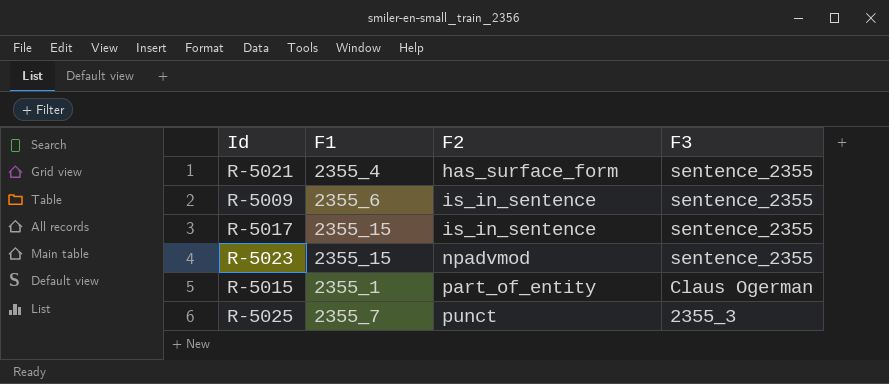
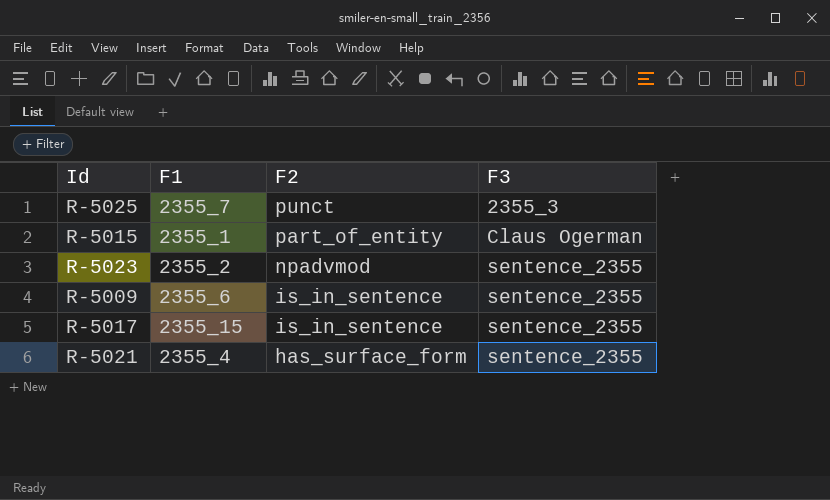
row order: F2 ascending -> F2 descending
R-5023 | F1: 2355_15 -> 2355_2

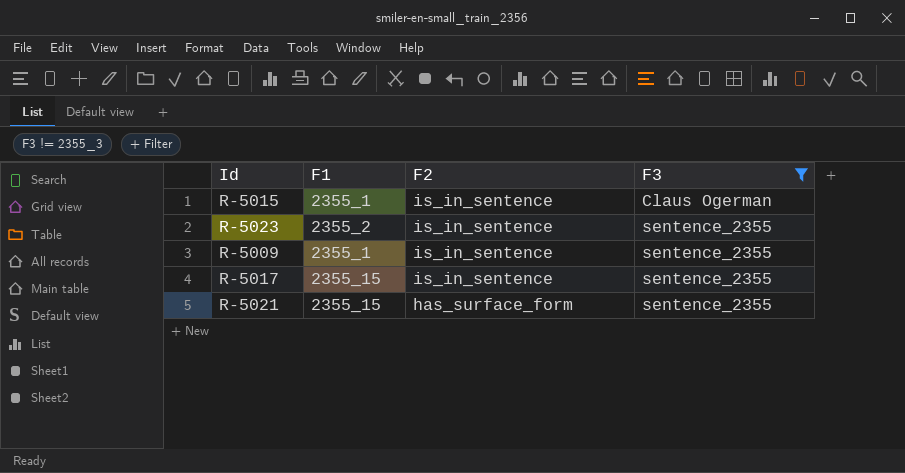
filter: none -> F3 != 2355_3
R-5015 | F2: part_of_entity -> is_in_sentence
R-5023 | F2: npadvmod -> is_in_sentence
R-5009 | F1: 2355_6 -> 2355_1
R-5021 | F1: 2355_4 -> 2355_15

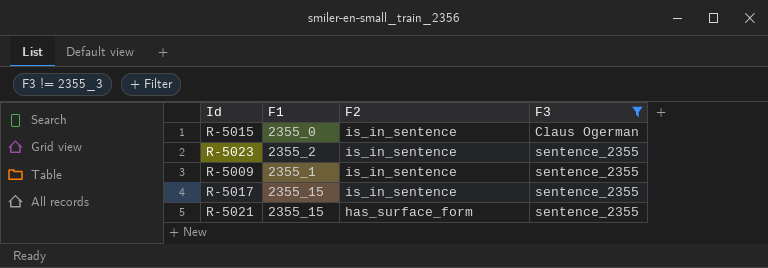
R-5015 | F1: 2355_1 -> 2355_0

